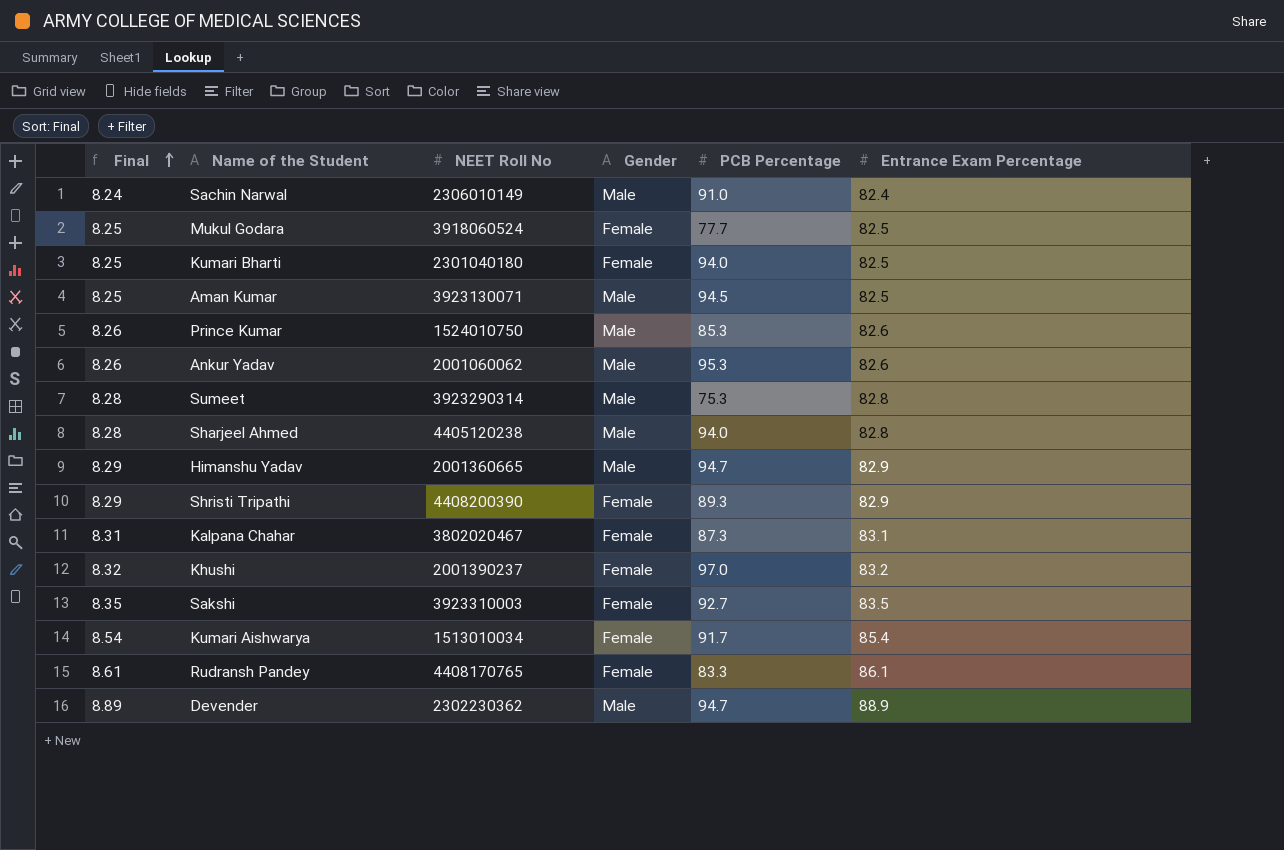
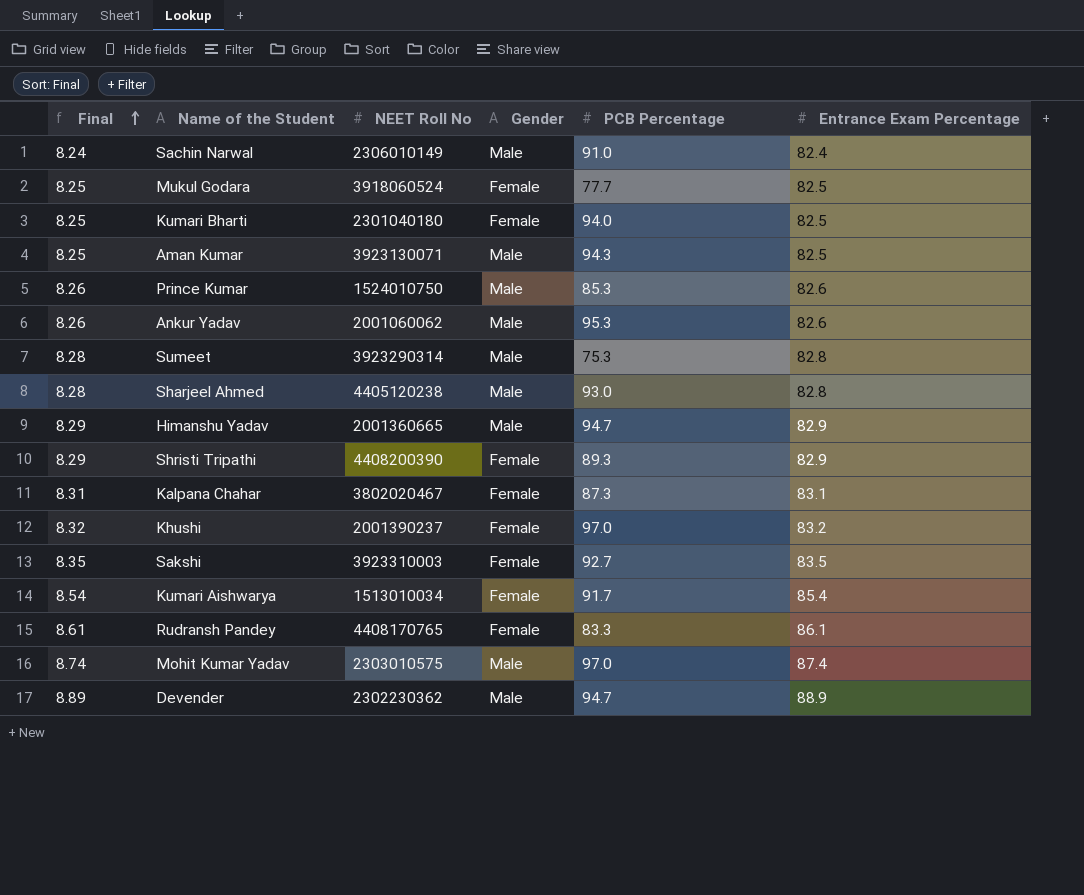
Aman Kumar | PCB Percentage: 94.5 -> 94.3
Sharjeel Ahmed | PCB Percentage: 94.0 -> 93.0
row Mohit Kumar Yadav: none -> 8.74 | 2303010575 | Male | 97.0 | 87.4

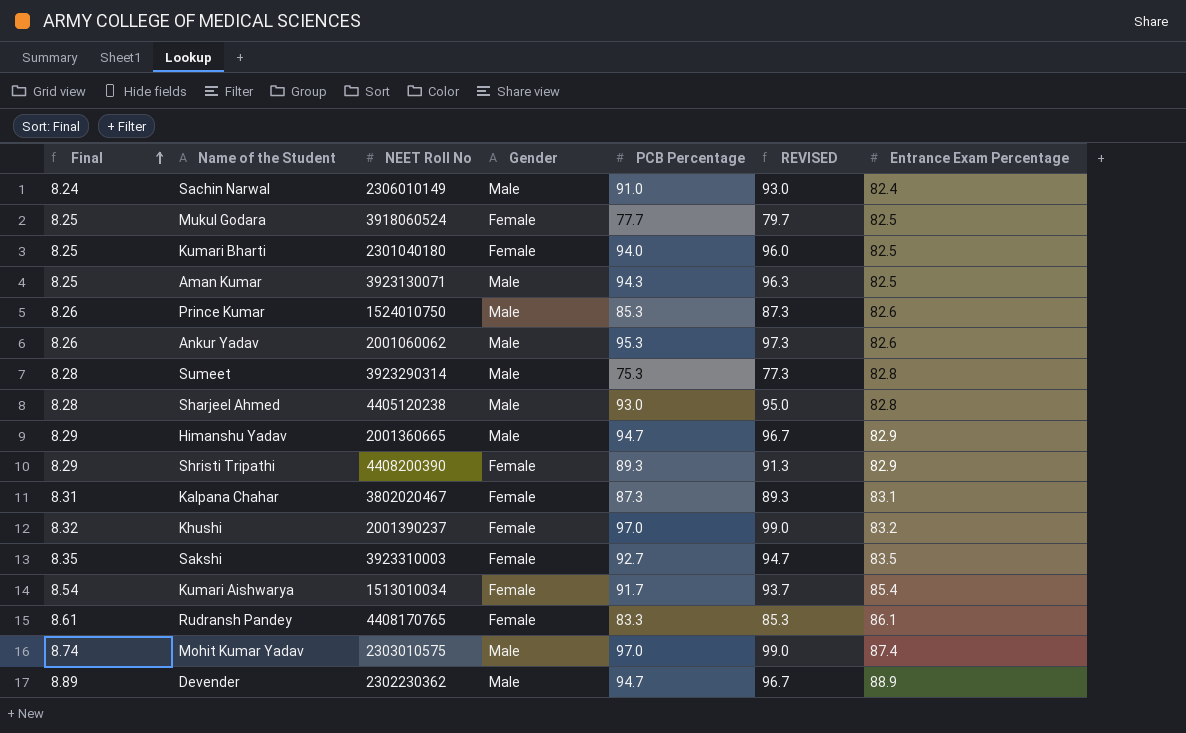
column REVISED | formula: none -> [PCB Percentage] + 2

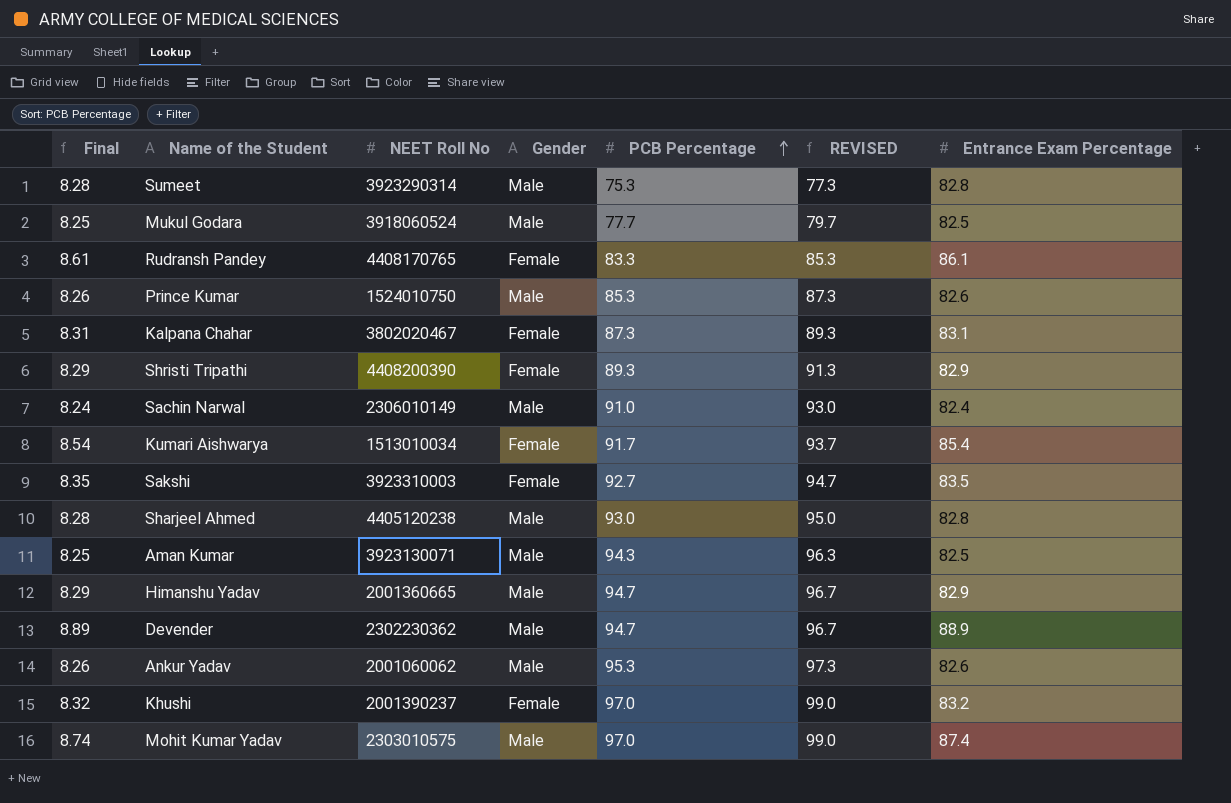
row order: Final ascending -> PCB Percentage ascending
row Kumari Bharti: 8.25 | 2301040180 | Female | 94.0 | 96.0 | 82.5 -> none
Mukul Godara | Gender: Female -> Male

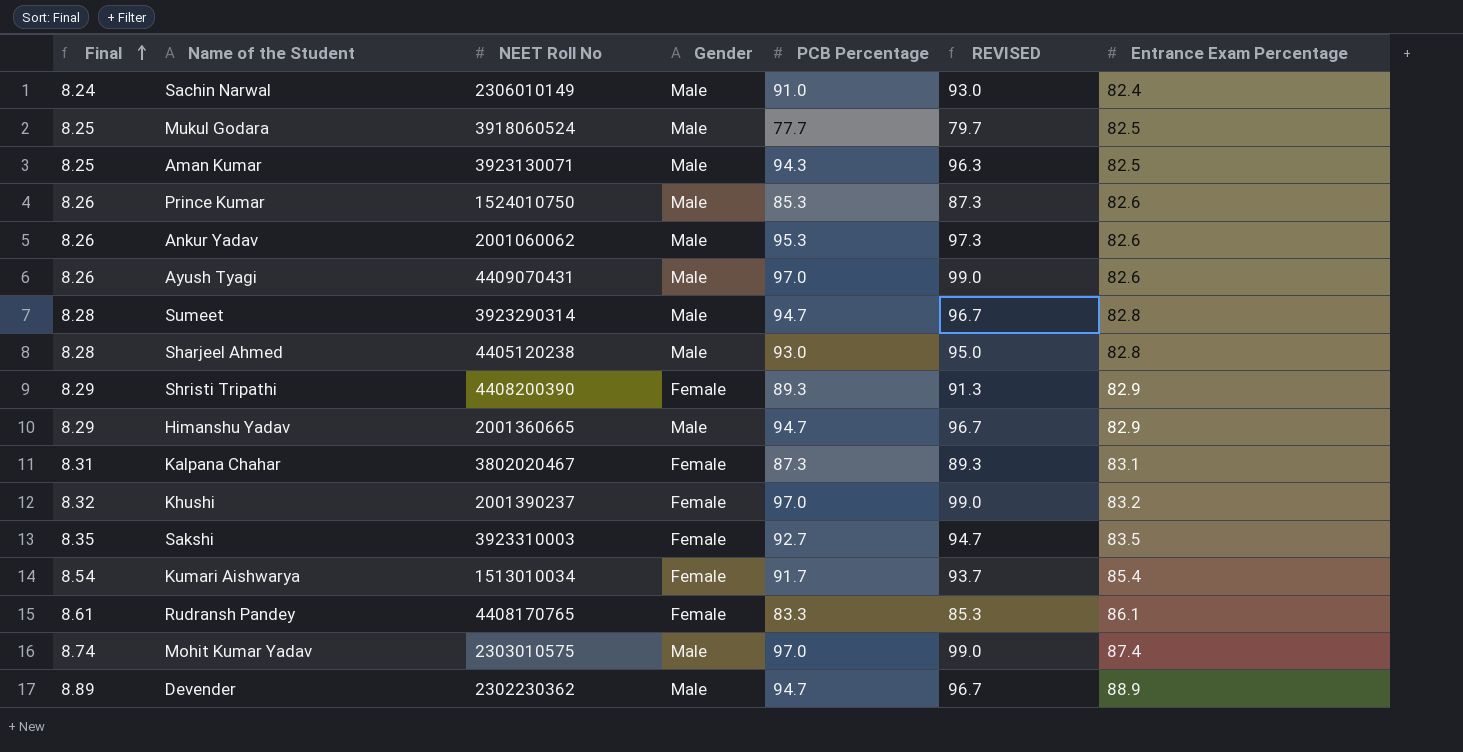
row order: PCB Percentage ascending -> Final ascending
row Ayush Tyagi: none -> 8.26 | 4409070431 | Male | 97.0 | 99.0 | 82.6
Sumeet | PCB Percentage: 75.3 -> 94.7
Sumeet | REVISED: 77.3 -> 96.7

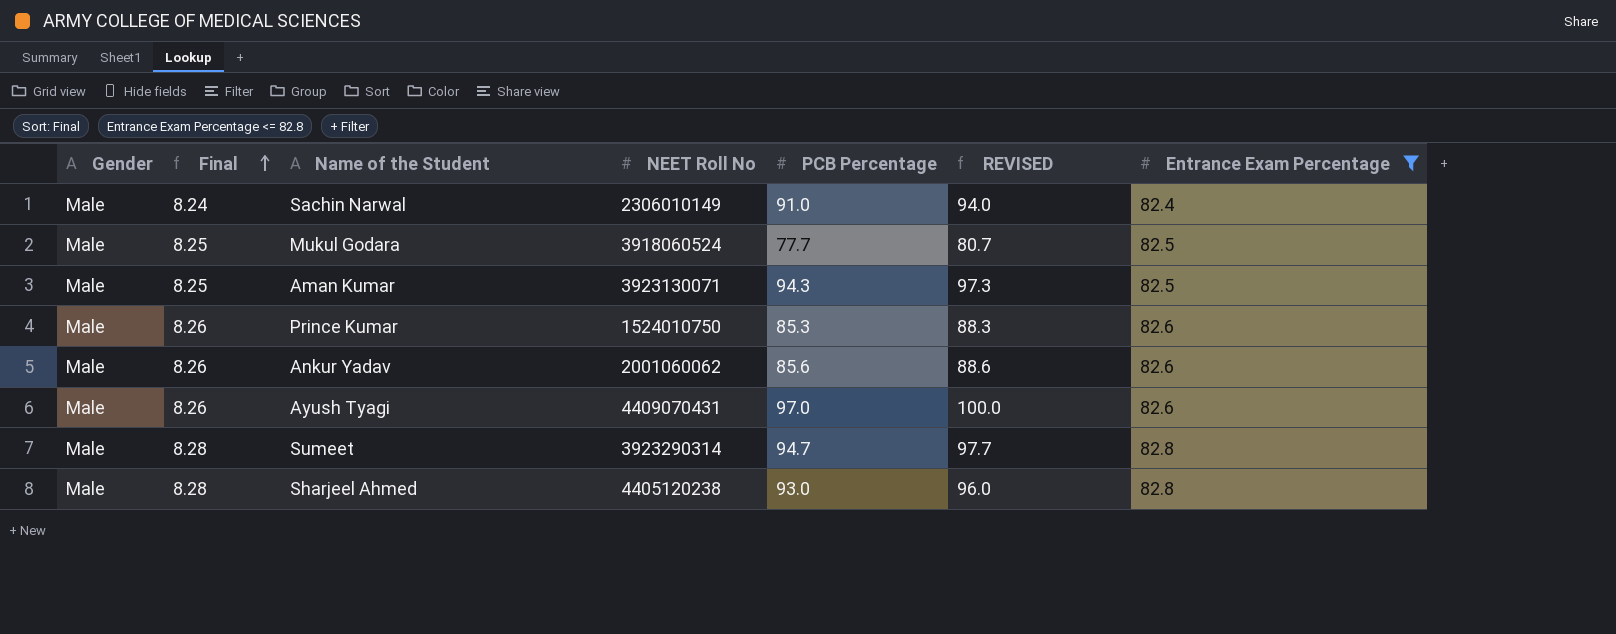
filter: none -> Entrance Exam Percentage <= 82.8
column Gender | position: 4 -> 1
column REVISED | formula: [PCB Percentage] + 2 -> [PCB Percentage] + 3
Ankur Yadav | PCB Percentage: 95.3 -> 85.6

